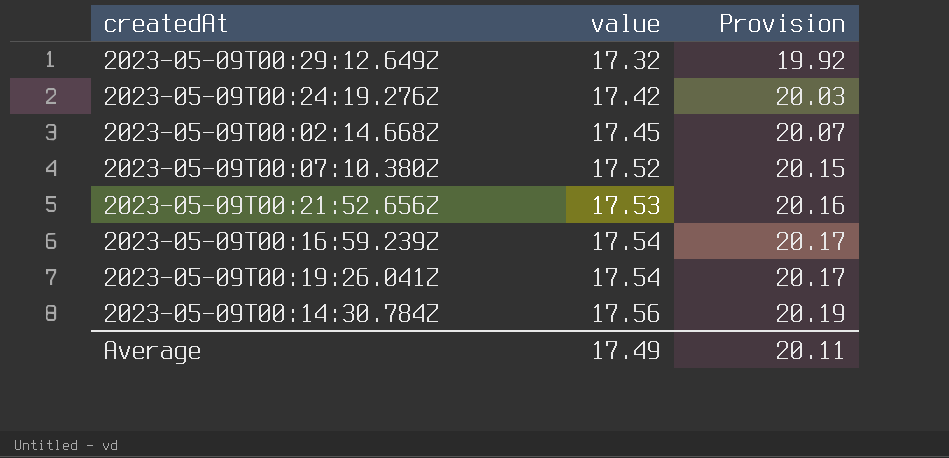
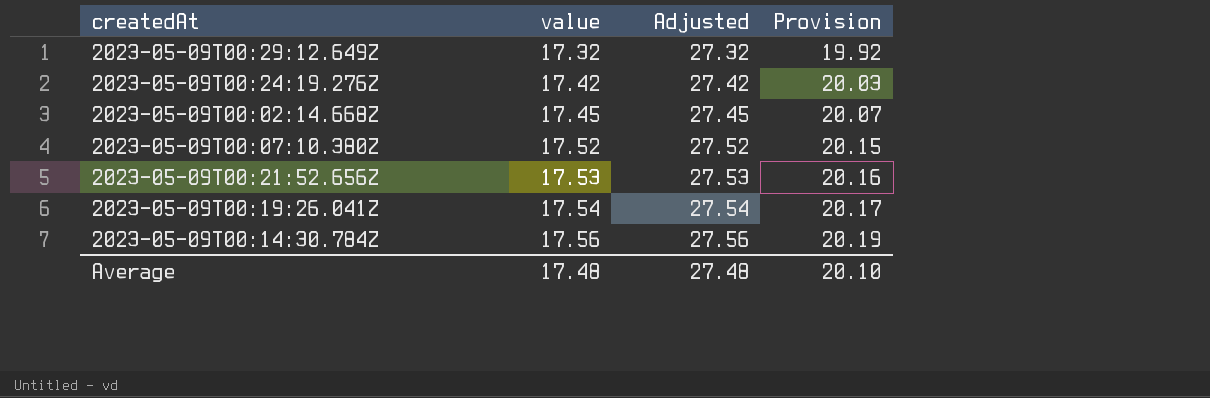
column Adjusted | formula: none -> [value] + 10
row 2023-05-09T00:16:59.239Z: 17.54 | 20.17 -> none
Average | value: 17.49 -> 17.48
Average | Provision: 20.11 -> 20.10

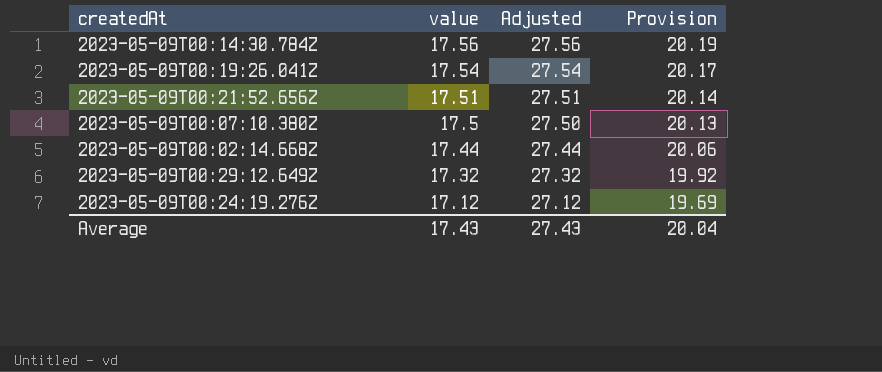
row order: value ascending -> value descending
2023-05-09T00:21:52.656Z | value: 17.53 -> 17.51
2023-05-09T00:21:52.656Z | Adjusted: 27.53 -> 27.51
2023-05-09T00:21:52.656Z | Provision: 20.16 -> 20.14
2023-05-09T00:07:10.380Z | value: 17.52 -> 17.5
2023-05-09T00:07:10.380Z | Adjusted: 27.52 -> 27.50
2023-05-09T00:07:10.380Z | Provision: 20.15 -> 20.13
2023-05-09T00:02:14.668Z | value: 17.45 -> 17.44
2023-05-09T00:02:14.668Z | Adjusted: 27.45 -> 27.44
2023-05-09T00:02:14.668Z | Provision: 20.07 -> 20.06
2023-05-09T00:24:19.276Z | value: 17.42 -> 17.12
2023-05-09T00:24:19.276Z | Adjusted: 27.42 -> 27.12
2023-05-09T00:24:19.276Z | Provision: 20.03 -> 19.69
Average | value: 17.48 -> 17.43
Average | Adjusted: 27.48 -> 27.43
Average | Provision: 20.10 -> 20.04

